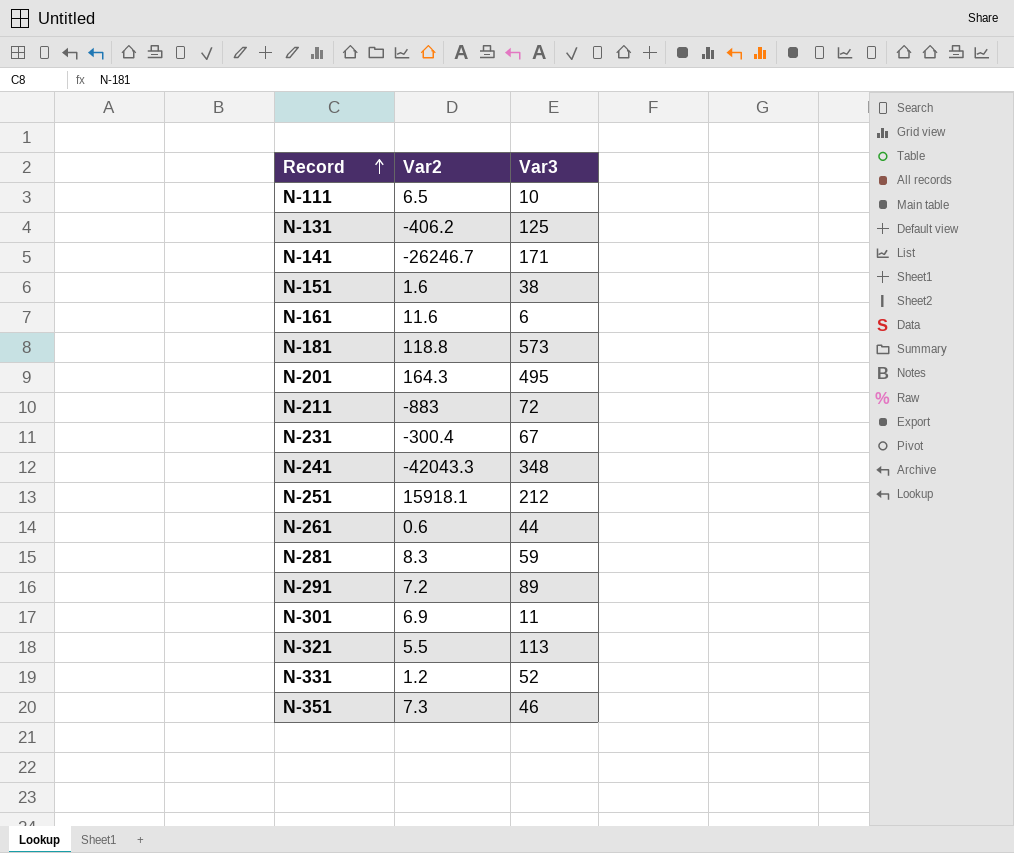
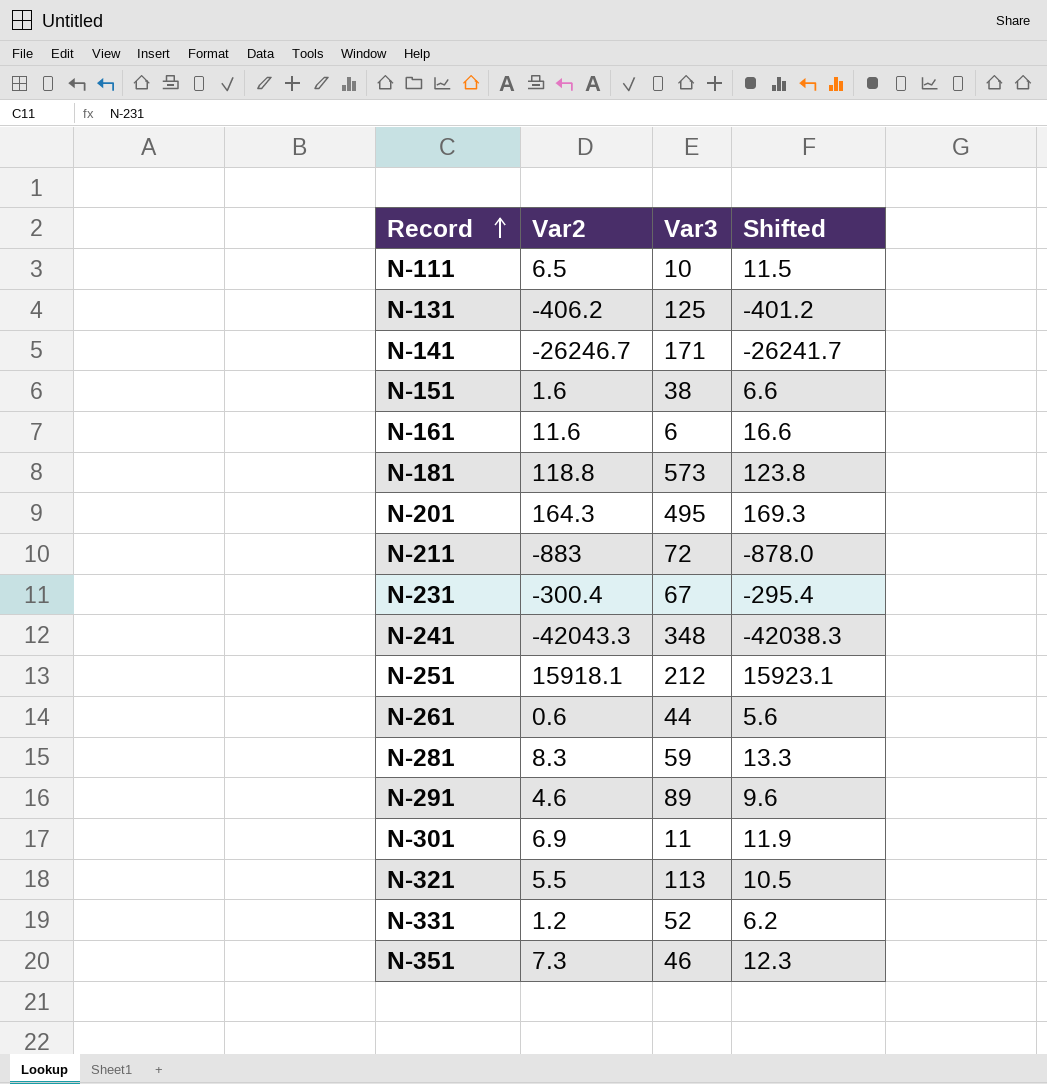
column Shifted | formula: none -> [Var2] + 5
N-291 | Var2: 7.2 -> 4.6

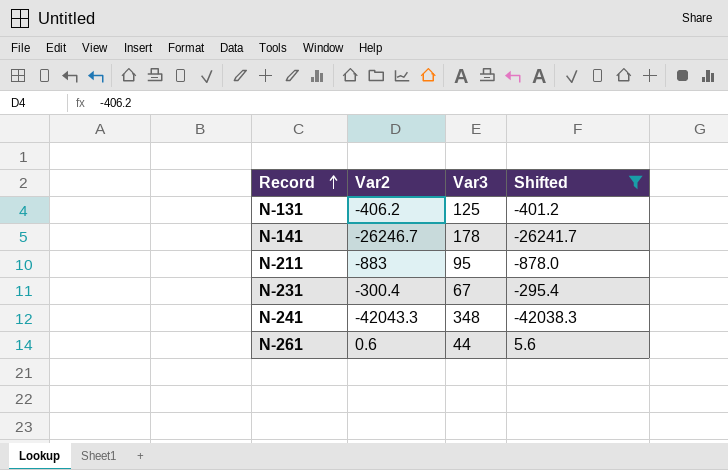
filter: none -> Shifted <= 5.6
N-141 | Var3: 171 -> 178
N-211 | Var3: 72 -> 95

